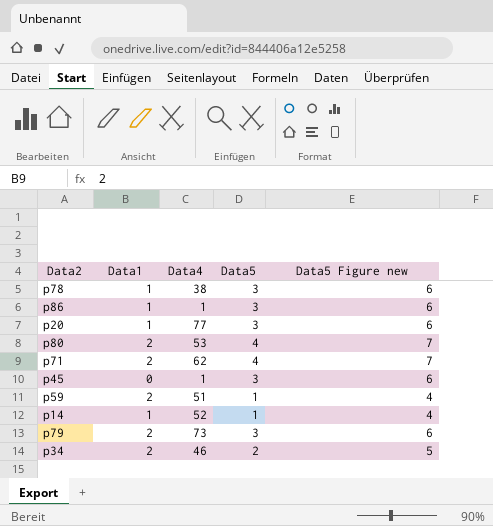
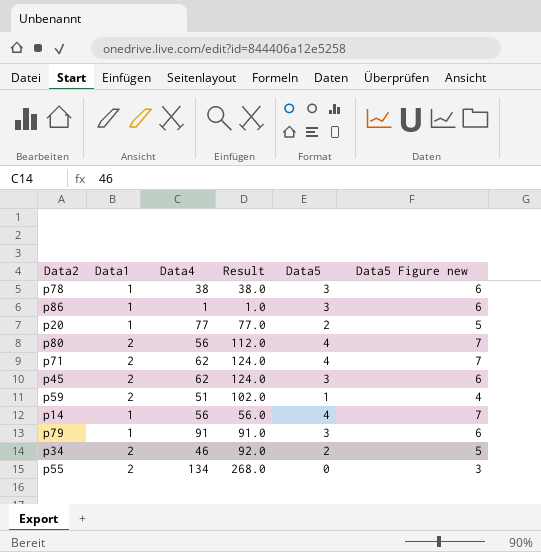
column Result | formula: none -> [Data1] * [Data4]
p20 | Data5: 3 -> 2
p20 | Data5 Figure new: 6 -> 5
p80 | Data4: 53 -> 56
p45 | Data1: 0 -> 2
p45 | Data4: 1 -> 62
p14 | Data4: 52 -> 56
p14 | Data5: 1 -> 4
p14 | Data5 Figure new: 4 -> 7
p79 | Data1: 2 -> 1
p79 | Data4: 73 -> 91
row p55: none -> 2 | 134 | 268.0 | 0 | 3

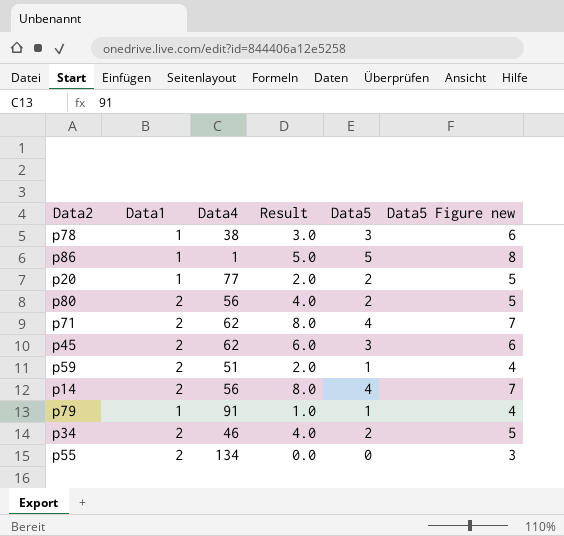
column Result | formula: [Data1] * [Data4] -> [Data1] * [Data5]
p86 | Data5: 3 -> 5
p86 | Data5 Figure new: 6 -> 8
p80 | Data5: 4 -> 2
p80 | Data5 Figure new: 7 -> 5
p14 | Data1: 1 -> 2
p79 | Data5: 3 -> 1
p79 | Data5 Figure new: 6 -> 4

